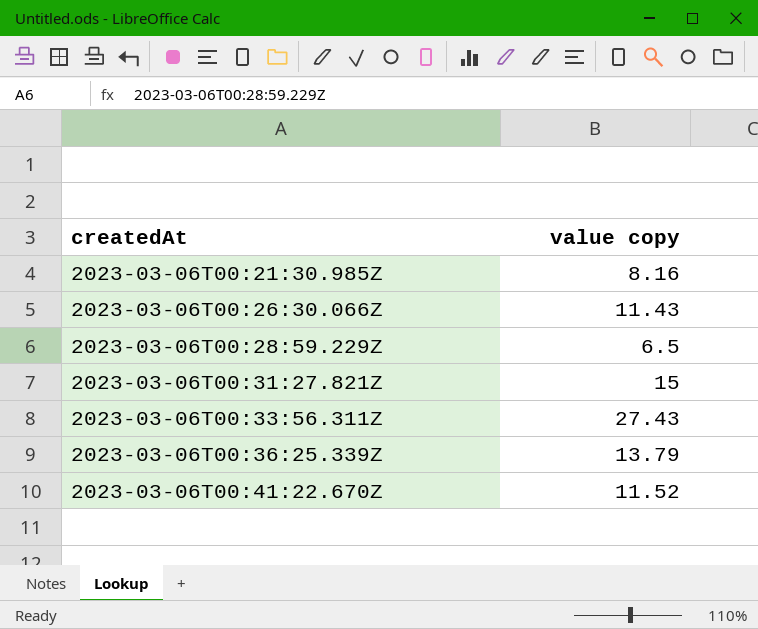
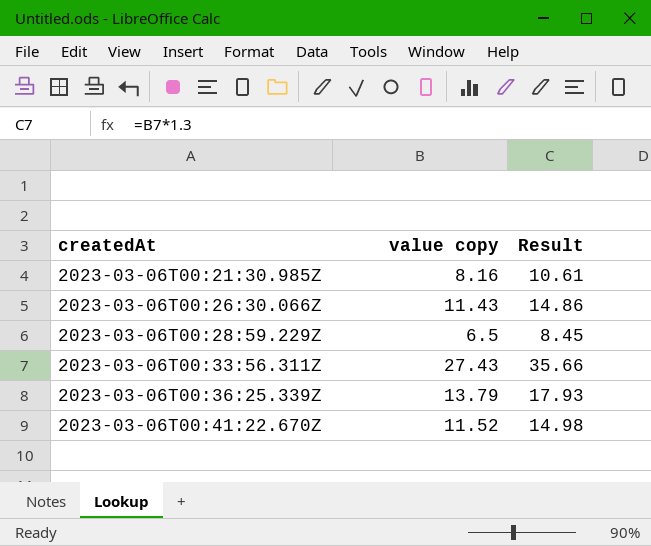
column Result | formula: none -> [value copy] * 1.3
row 2023-03-06T00:31:27.821Z: 15 -> none

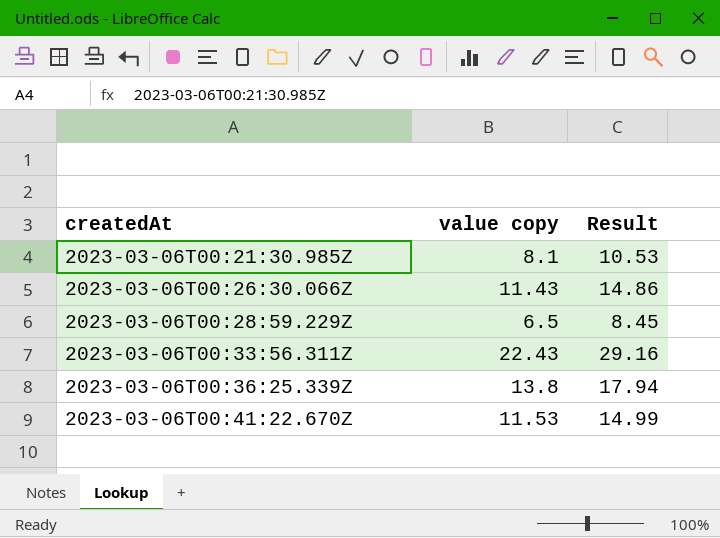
2023-03-06T00:21:30.985Z | value copy: 8.16 -> 8.1
2023-03-06T00:21:30.985Z | Result: 10.61 -> 10.53
2023-03-06T00:33:56.311Z | value copy: 27.43 -> 22.43
2023-03-06T00:33:56.311Z | Result: 35.66 -> 29.16
2023-03-06T00:36:25.339Z | value copy: 13.79 -> 13.8
2023-03-06T00:36:25.339Z | Result: 17.93 -> 17.94
2023-03-06T00:41:22.670Z | value copy: 11.52 -> 11.53
2023-03-06T00:41:22.670Z | Result: 14.98 -> 14.99

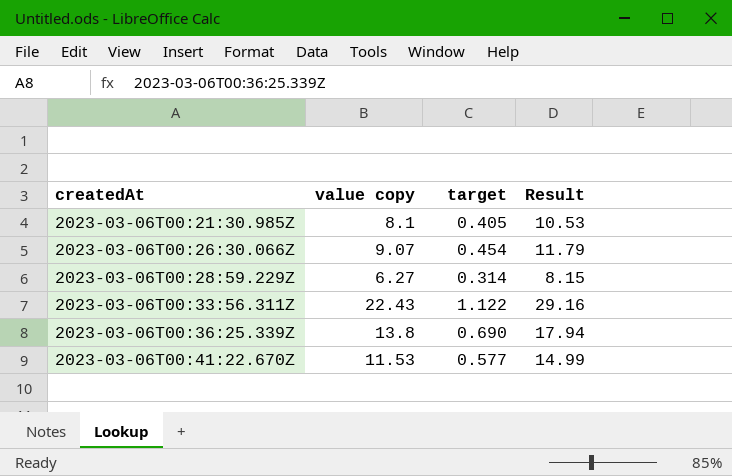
column target | formula: none -> [value copy] * 0.05
2023-03-06T00:26:30.066Z | value copy: 11.43 -> 9.07
2023-03-06T00:26:30.066Z | Result: 14.86 -> 11.79
2023-03-06T00:28:59.229Z | value copy: 6.5 -> 6.27
2023-03-06T00:28:59.229Z | Result: 8.45 -> 8.15

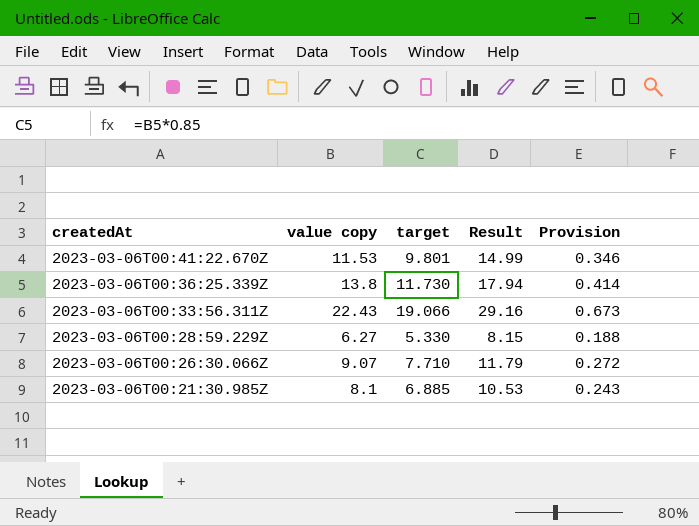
row order: createdAt ascending -> createdAt descending
column target | formula: [value copy] * 0.05 -> [value copy] * 0.85
column Provision | formula: none -> [value copy] * 0.03

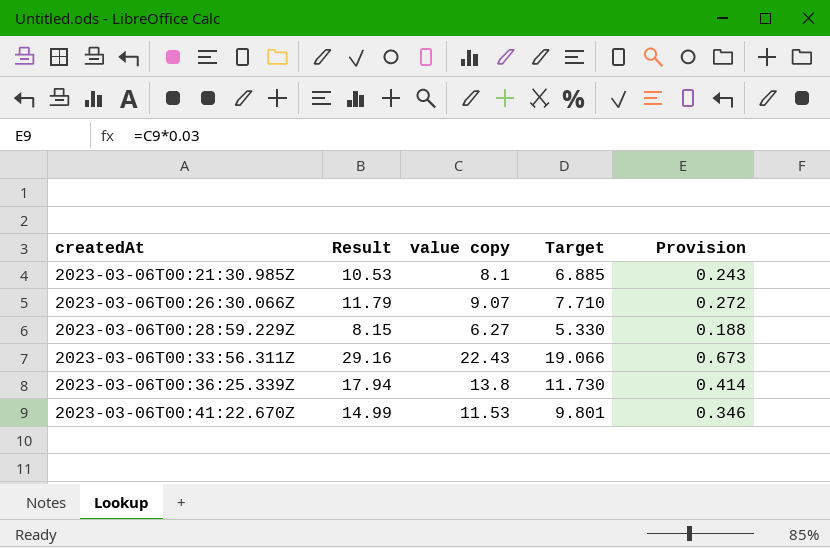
row order: createdAt descending -> createdAt ascending
column Result | position: 4 -> 2
column name: target -> Target

